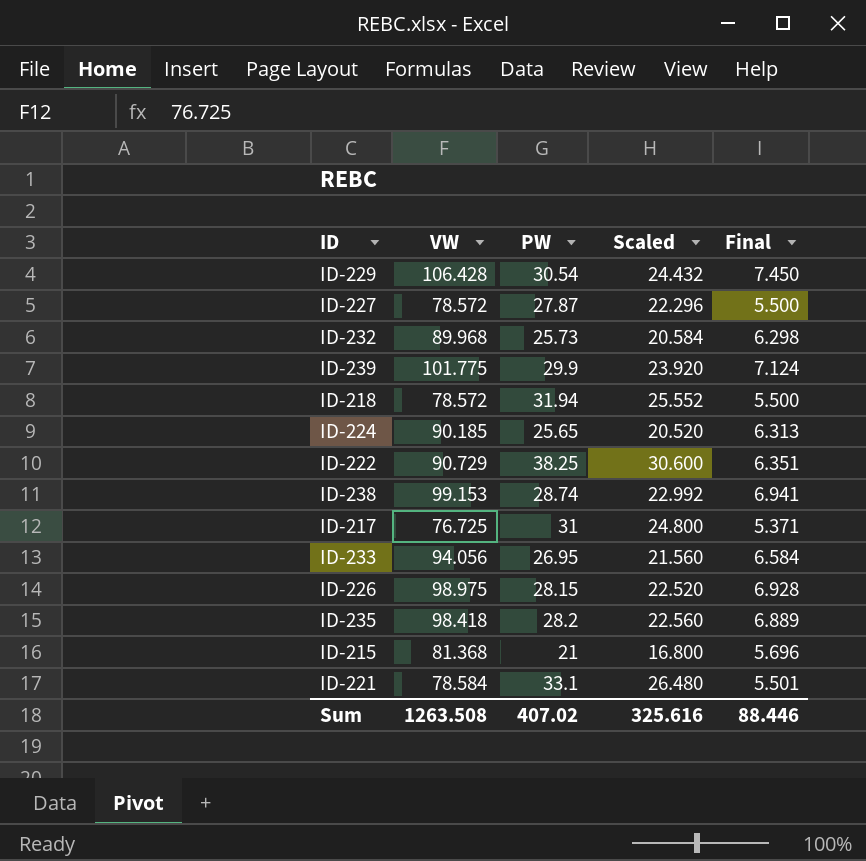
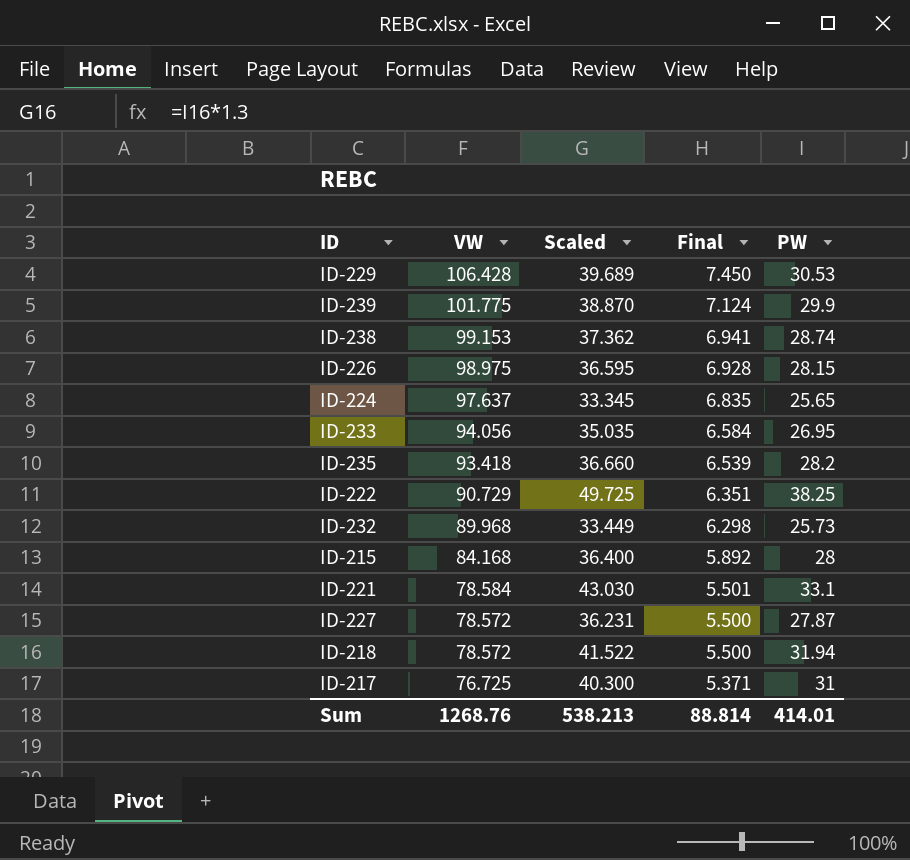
row order: none -> VW descending
column Scaled | formula: [PW] * 0.8 -> [PW] * 1.3
column PW | position: 3 -> 5
ID-229 | PW: 30.54 -> 30.53
ID-224 | VW: 90.185 -> 97.637
ID-224 | Final: 6.313 -> 6.835
ID-235 | VW: 98.418 -> 93.418
ID-235 | Final: 6.889 -> 6.539
ID-215 | VW: 81.368 -> 84.168
ID-215 | Final: 5.696 -> 5.892
ID-215 | PW: 21 -> 28
Sum | VW: 1263.508 -> 1268.76
Sum | Scaled: 325.616 -> 538.213
Sum | Final: 88.446 -> 88.814
Sum | PW: 407.02 -> 414.01

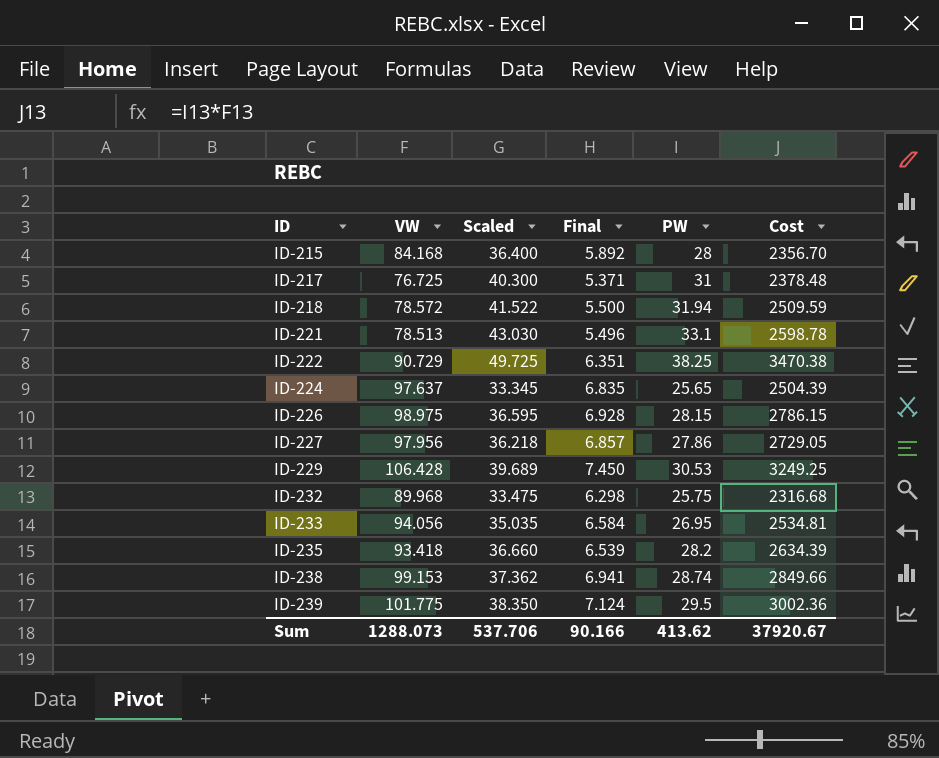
row order: VW descending -> ID ascending
column Cost | formula: none -> [VW] * [PW]
ID-221 | VW: 78.584 -> 78.513
ID-221 | Final: 5.501 -> 5.496
ID-227 | VW: 78.572 -> 97.956
ID-227 | Scaled: 36.231 -> 36.218
ID-227 | Final: 5.500 -> 6.857
ID-227 | PW: 27.87 -> 27.86
ID-232 | Scaled: 33.449 -> 33.475
ID-232 | PW: 25.73 -> 25.75
ID-239 | Scaled: 38.870 -> 38.350
ID-239 | PW: 29.9 -> 29.5
Sum | VW: 1268.76 -> 1288.073
Sum | Scaled: 538.213 -> 537.706
Sum | Final: 88.814 -> 90.166
Sum | PW: 414.01 -> 413.62

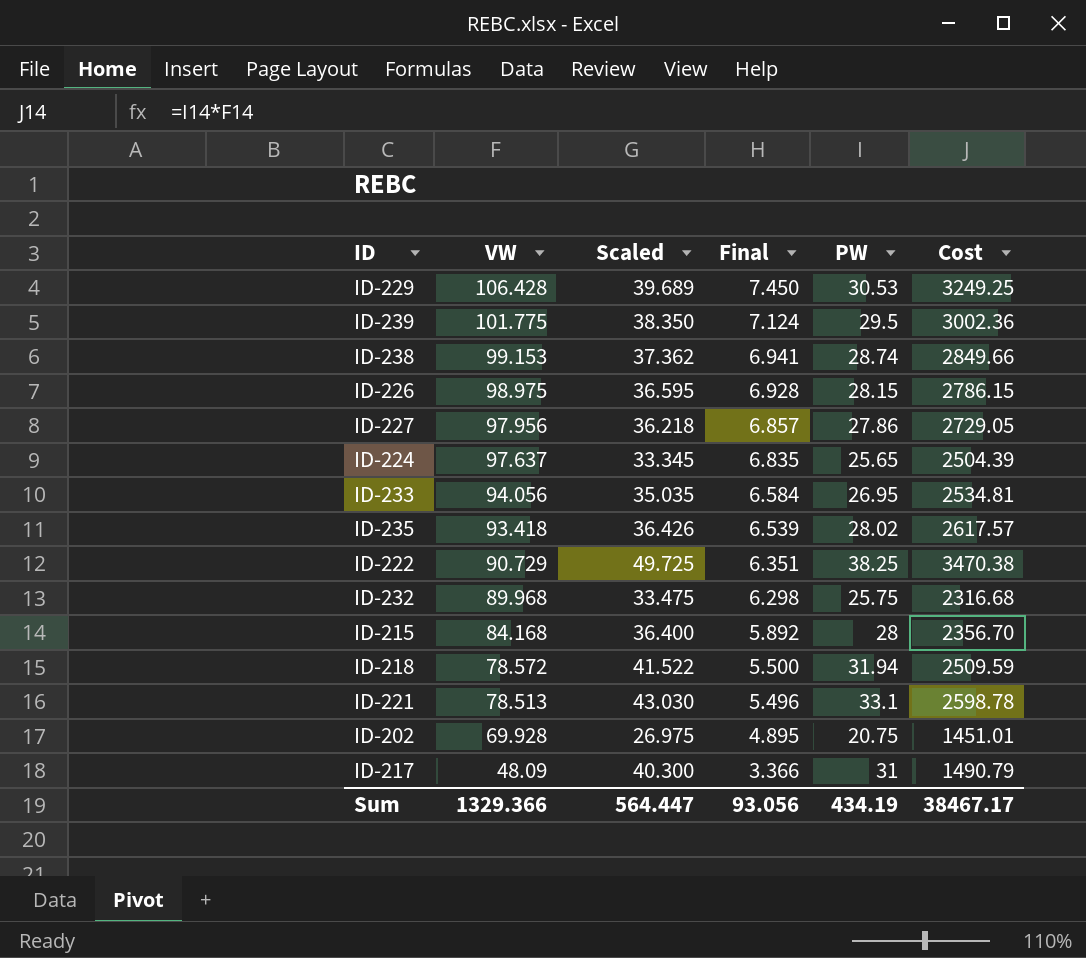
row order: ID ascending -> VW descending
ID-235 | Scaled: 36.660 -> 36.426
ID-235 | PW: 28.2 -> 28.02
ID-235 | Cost: 2634.39 -> 2617.57
row ID-202: none -> 69.928 | 26.975 | 4.895 | 20.75 | 1451.01
ID-217 | VW: 76.725 -> 48.09
ID-217 | Final: 5.371 -> 3.366
ID-217 | Cost: 2378.48 -> 1490.79
Sum | VW: 1288.073 -> 1329.366
Sum | Scaled: 537.706 -> 564.447
Sum | Final: 90.166 -> 93.056
Sum | PW: 413.62 -> 434.19
Sum | Cost: 37920.67 -> 38467.17

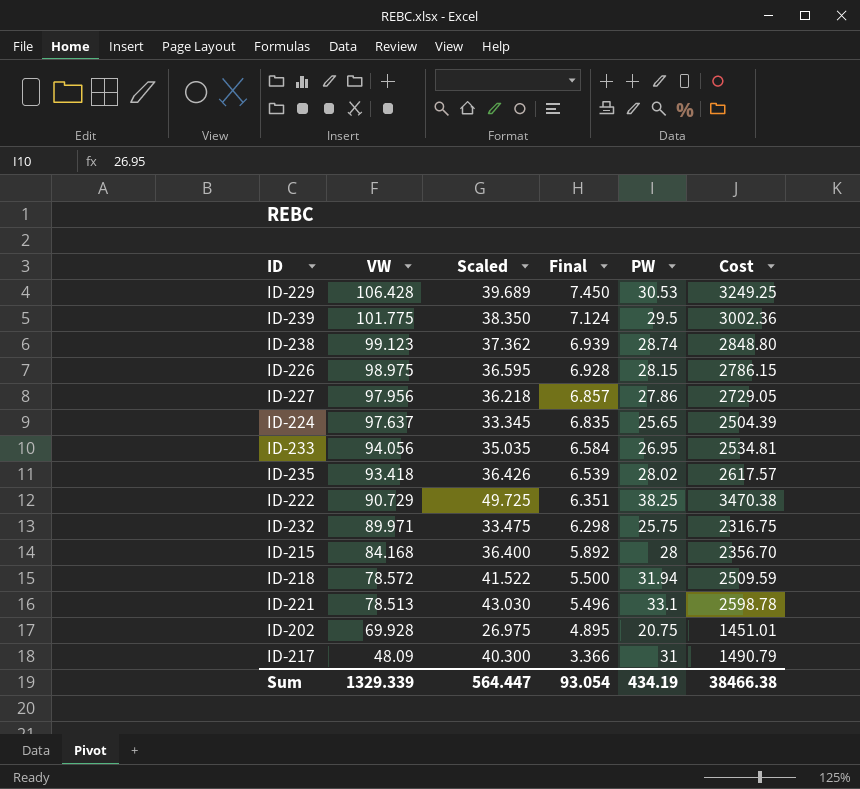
ID-238 | VW: 99.153 -> 99.123
ID-238 | Final: 6.941 -> 6.939
ID-238 | Cost: 2849.66 -> 2848.80
ID-232 | VW: 89.968 -> 89.971
ID-232 | Cost: 2316.68 -> 2316.75
Sum | VW: 1329.366 -> 1329.339
Sum | Final: 93.056 -> 93.054
Sum | Cost: 38467.17 -> 38466.38

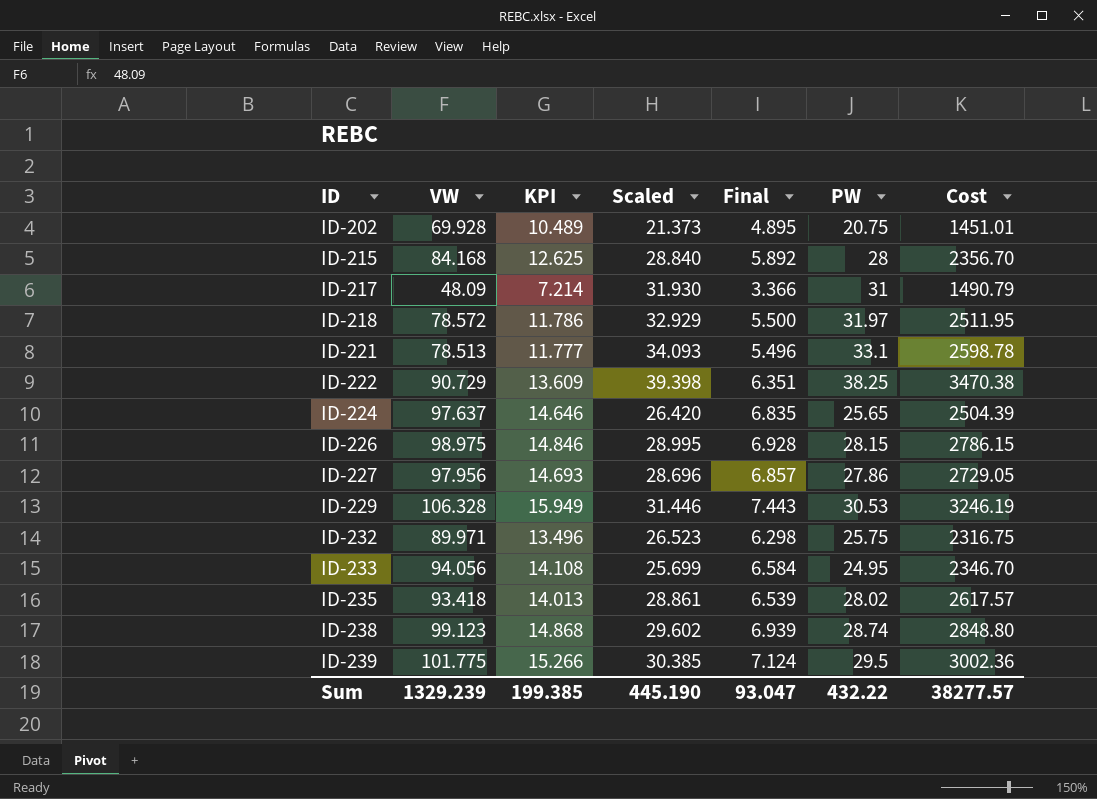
row order: VW descending -> ID ascending
column KPI | formula: none -> [VW] * 0.15
column Scaled | formula: [PW] * 1.3 -> [PW] * 1.03
ID-218 | PW: 31.94 -> 31.97
ID-218 | Cost: 2509.59 -> 2511.95
ID-229 | VW: 106.428 -> 106.328
ID-229 | Final: 7.450 -> 7.443
ID-229 | Cost: 3249.25 -> 3246.19
ID-233 | PW: 26.95 -> 24.95
ID-233 | Cost: 2534.81 -> 2346.70
Sum | VW: 1329.339 -> 1329.239
Sum | Scaled: 564.447 -> 445.190
Sum | Final: 93.054 -> 93.047
Sum | PW: 434.19 -> 432.22
Sum | Cost: 38466.38 -> 38277.57

